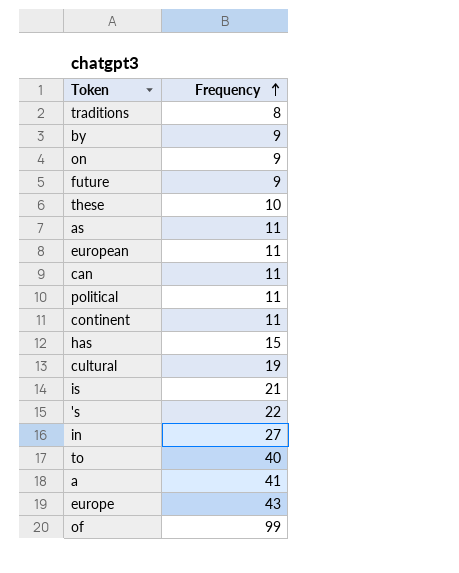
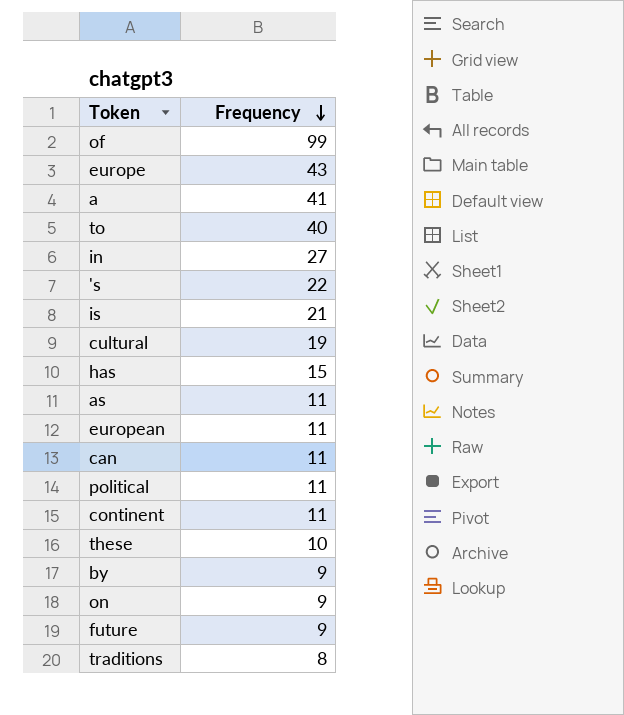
row order: Frequency ascending -> Frequency descending

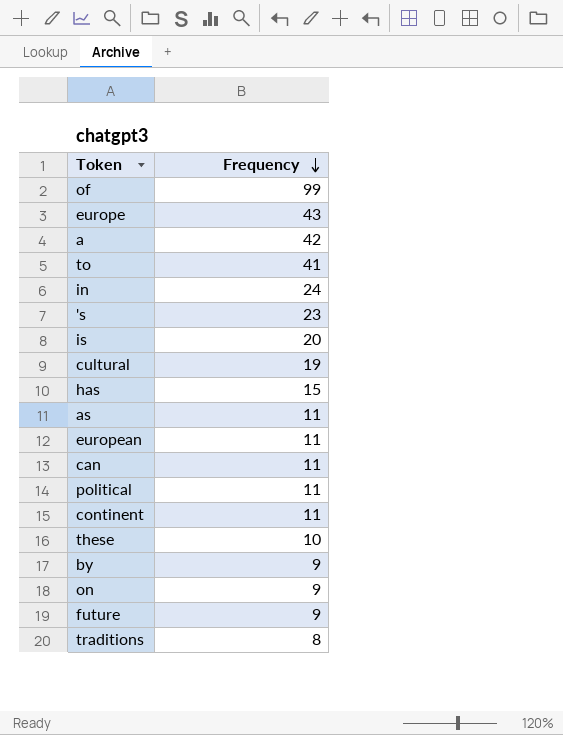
a | Frequency: 41 -> 42
to | Frequency: 40 -> 41
in | Frequency: 27 -> 24
's | Frequency: 22 -> 23
is | Frequency: 21 -> 20

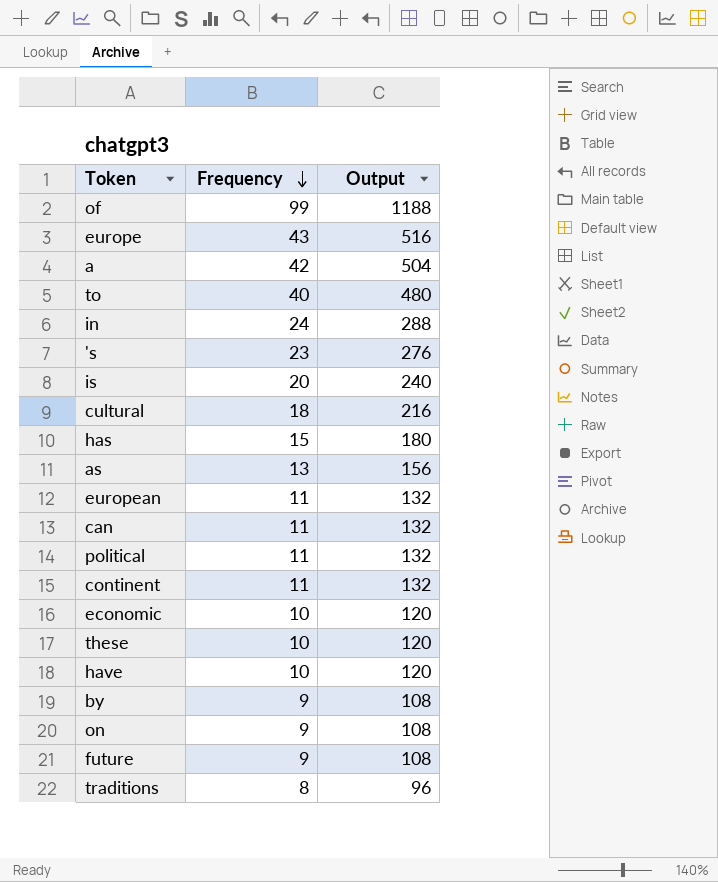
column Output | formula: none -> [Frequency] * 12
to | Frequency: 41 -> 40
cultural | Frequency: 19 -> 18
as | Frequency: 11 -> 13
row economic: none -> 10 | 120
row have: none -> 10 | 120

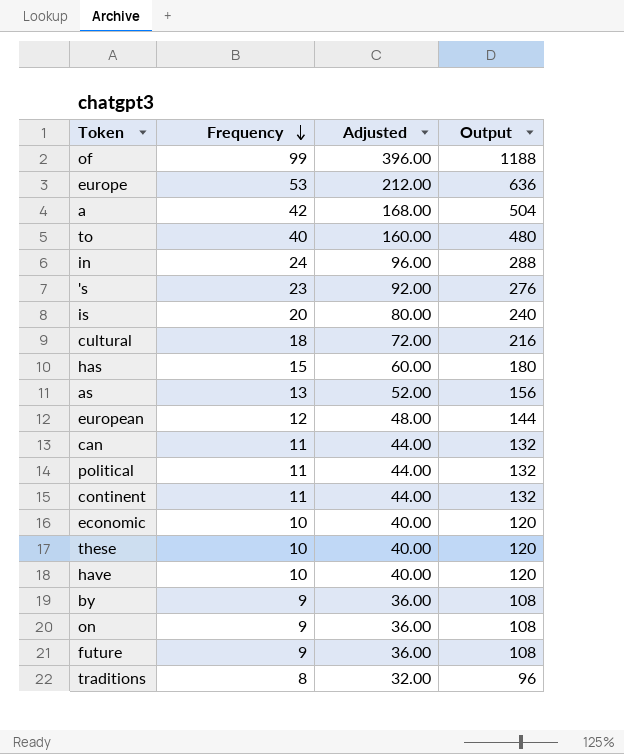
column Adjusted | formula: none -> [Frequency] * 4
europe | Frequency: 43 -> 53
europe | Output: 516 -> 636
european | Frequency: 11 -> 12
european | Output: 132 -> 144

